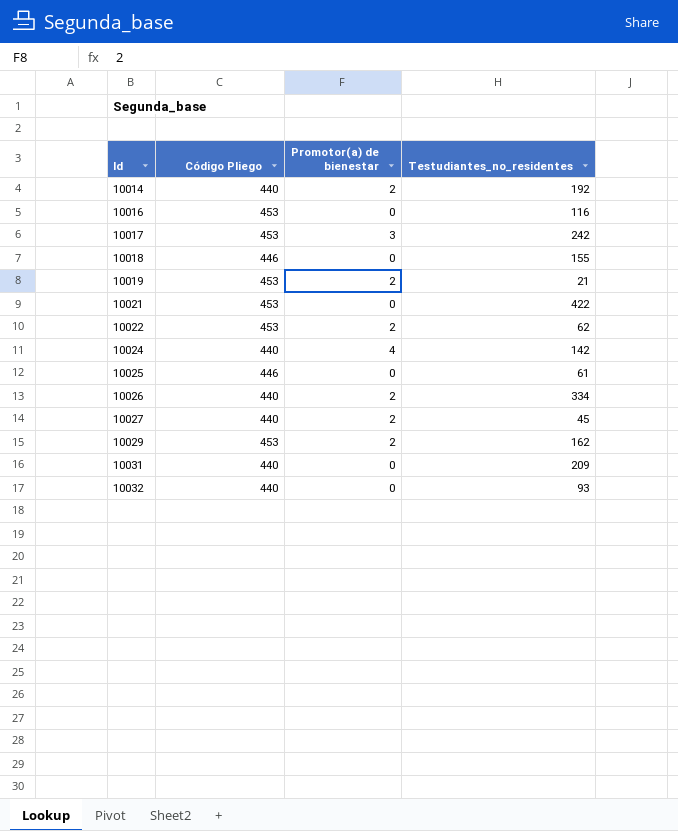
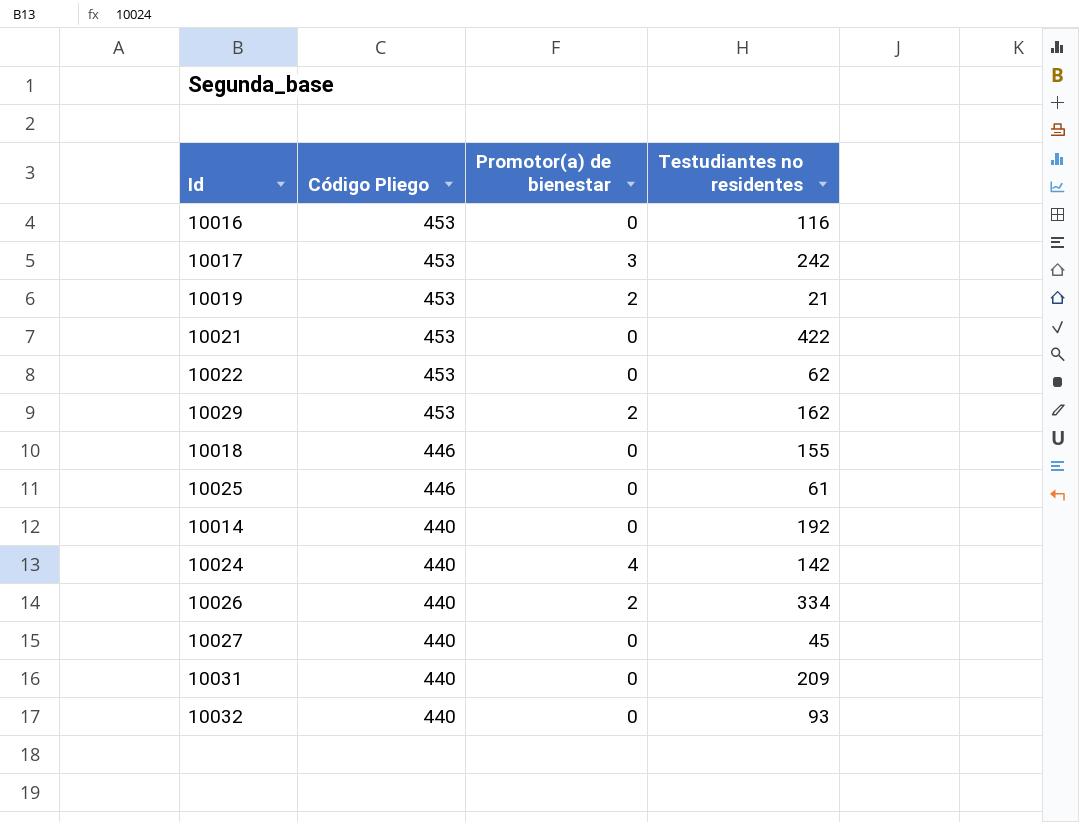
row order: Id ascending -> Código Pliego descending
column name: Testudiantes_no_residentes -> Testudiantes no residentes
10022 | Promotor(a) de bienestar: 2 -> 0
10014 | Promotor(a) de bienestar: 2 -> 0
10027 | Promotor(a) de bienestar: 2 -> 0

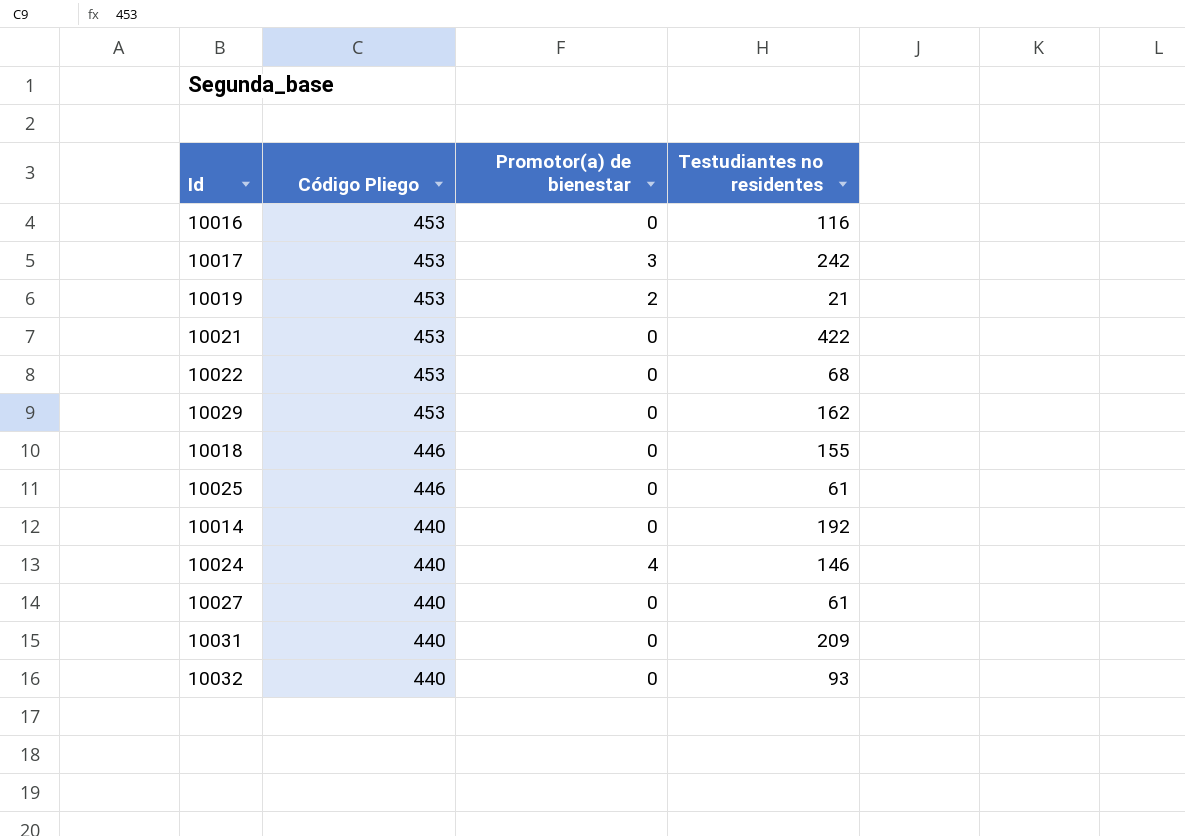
row 10026: 440 | 2 | 334 -> none
10022 | Testudiantes no residentes: 62 -> 68
10029 | Promotor(a) de bienestar: 2 -> 0
10024 | Testudiantes no residentes: 142 -> 146
10027 | Testudiantes no residentes: 45 -> 61

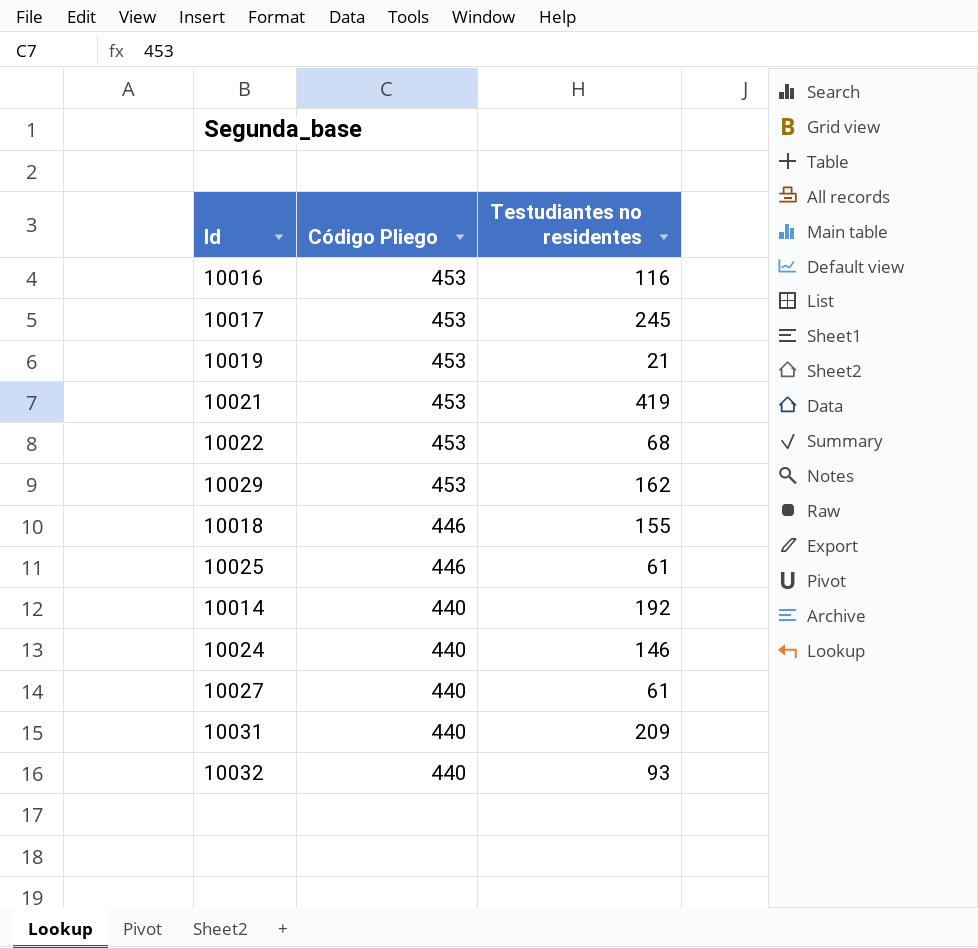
column Promotor(a) de bienestar | position: 3 -> none
10017 | Testudiantes no residentes: 242 -> 245
10021 | Testudiantes no residentes: 422 -> 419

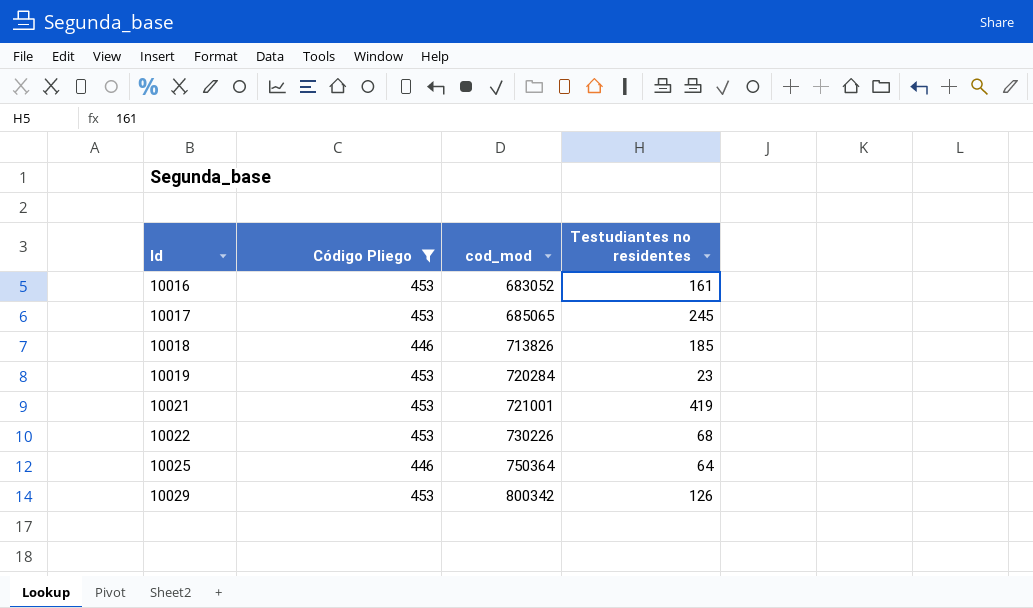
filter: none -> Código Pliego != 440
row order: Código Pliego descending -> Id ascending
column cod_mod | position: none -> 3
10016 | Testudiantes no residentes: 116 -> 161
10018 | Testudiantes no residentes: 155 -> 185
10019 | Testudiantes no residentes: 21 -> 23
10025 | Testudiantes no residentes: 61 -> 64
10029 | Testudiantes no residentes: 162 -> 126

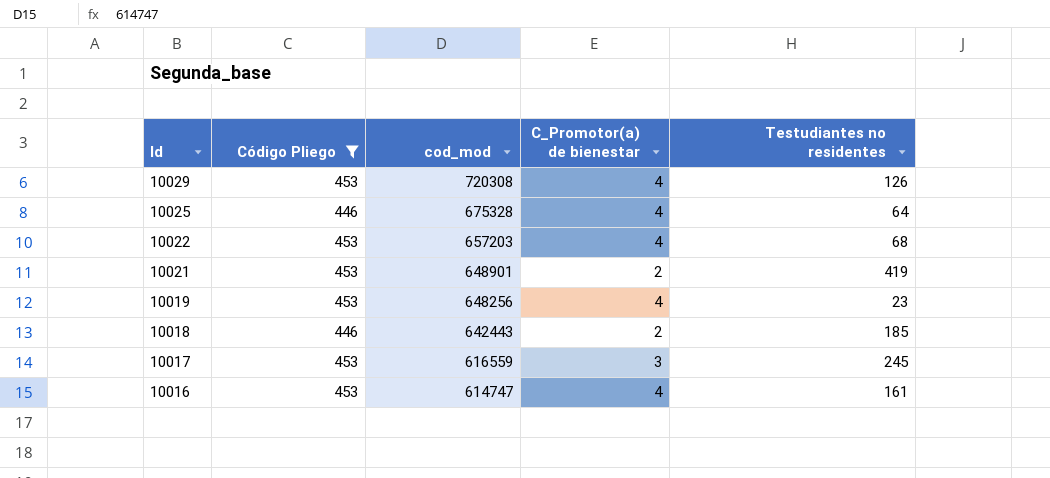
row order: Id ascending -> Id descending
column C_Promotor(a) de bienestar | position: none -> 4
10029 | cod_mod: 800342 -> 720308
10025 | cod_mod: 750364 -> 675328
10022 | cod_mod: 730226 -> 657203
10021 | cod_mod: 721001 -> 648901
10019 | cod_mod: 720284 -> 648256
10018 | cod_mod: 713826 -> 642443
10017 | cod_mod: 685065 -> 616559
10016 | cod_mod: 683052 -> 614747

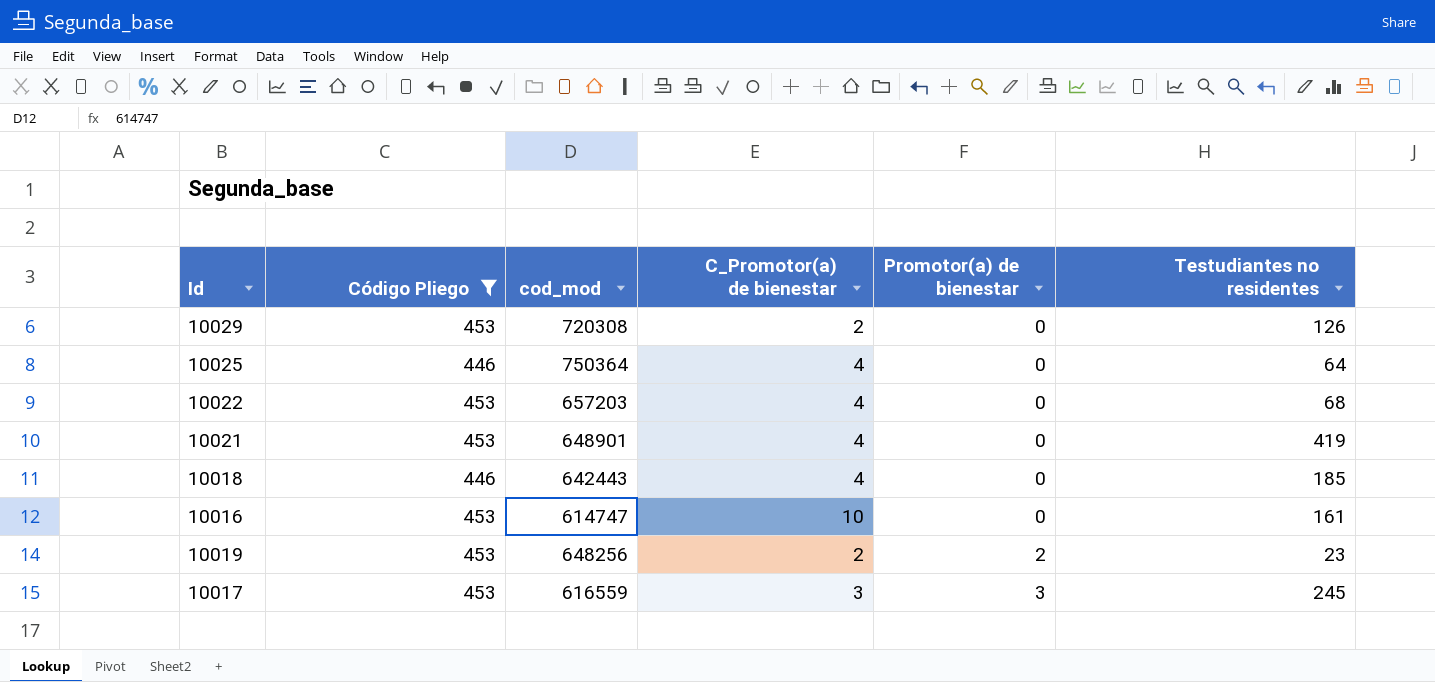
row order: Id descending -> Promotor(a) de bienestar ascending
column Promotor(a) de bienestar | position: none -> 5
10029 | C_Promotor(a) de bienestar: 4 -> 2
10025 | cod_mod: 675328 -> 750364
10021 | C_Promotor(a) de bienestar: 2 -> 4
10018 | C_Promotor(a) de bienestar: 2 -> 4
10016 | C_Promotor(a) de bienestar: 4 -> 10
10019 | C_Promotor(a) de bienestar: 4 -> 2

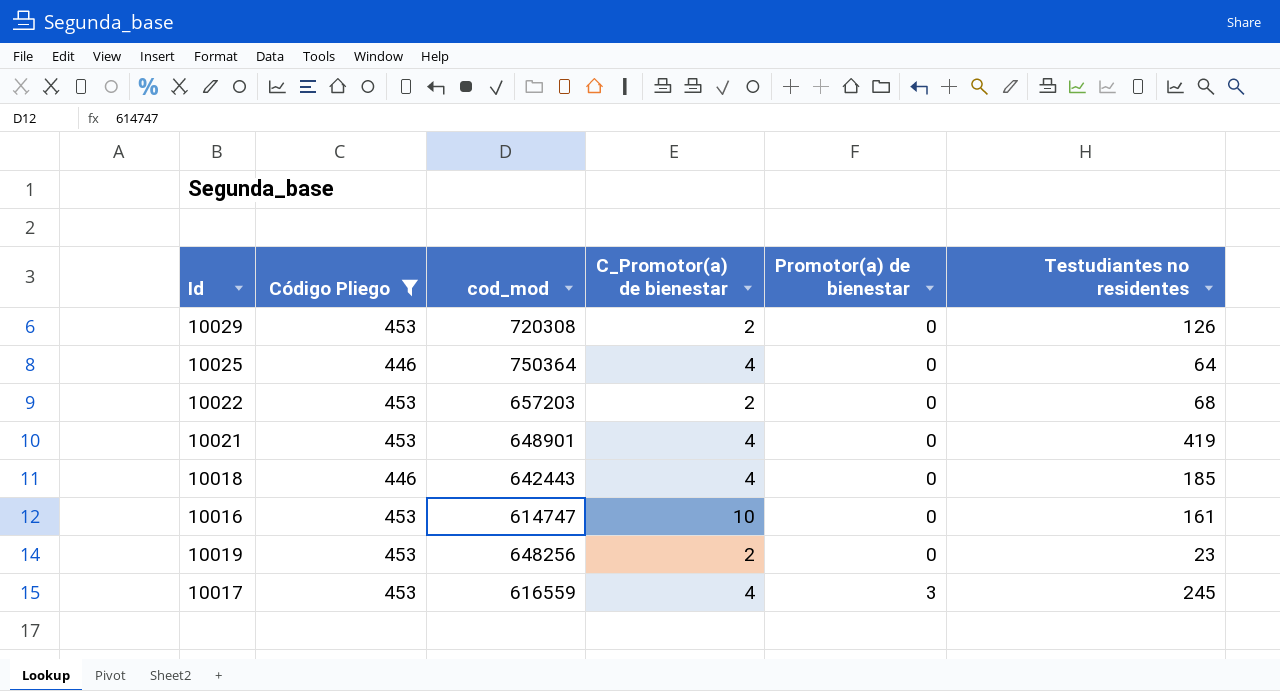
10022 | C_Promotor(a) de bienestar: 4 -> 2
10019 | Promotor(a) de bienestar: 2 -> 0
10017 | C_Promotor(a) de bienestar: 3 -> 4

